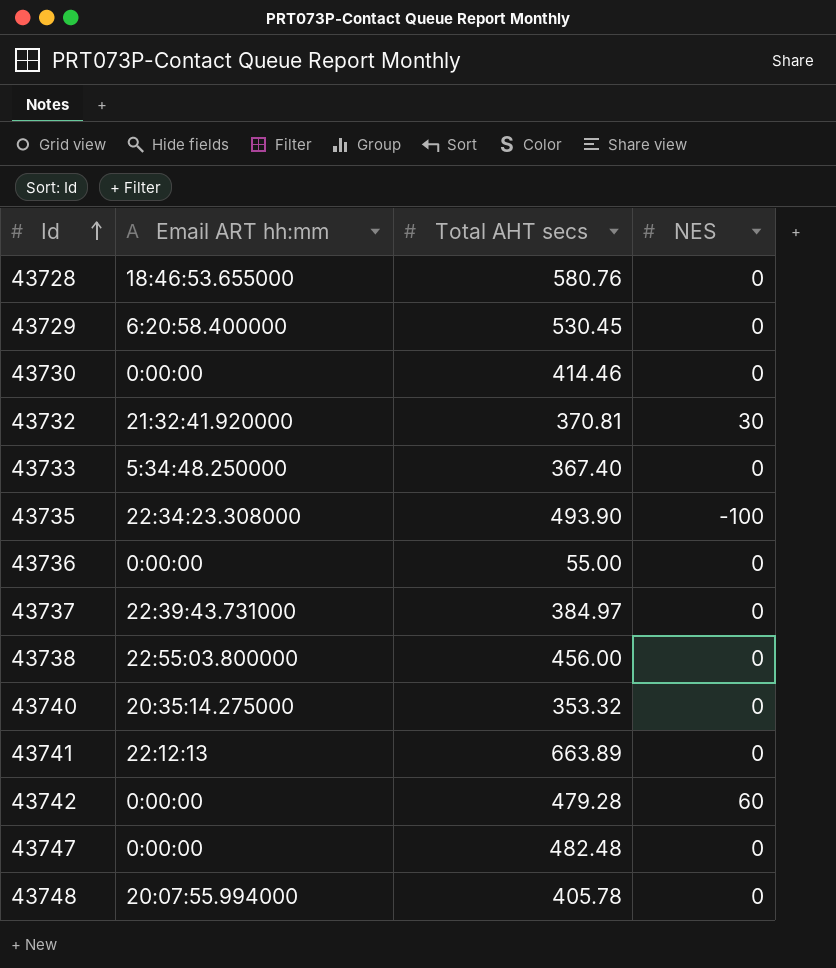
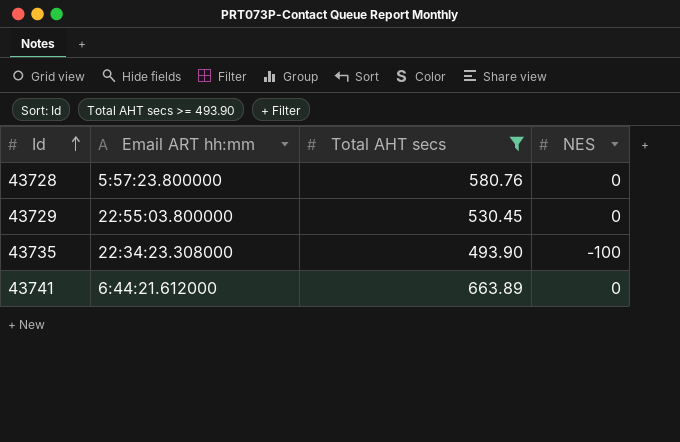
filter: none -> Total AHT secs >= 493.90
43728 | Email ART hh:mm: 18:46:53.655000 -> 5:57:23.800000
43729 | Email ART hh:mm: 6:20:58.400000 -> 22:55:03.800000
43741 | Email ART hh:mm: 22:12:13 -> 6:44:21.612000

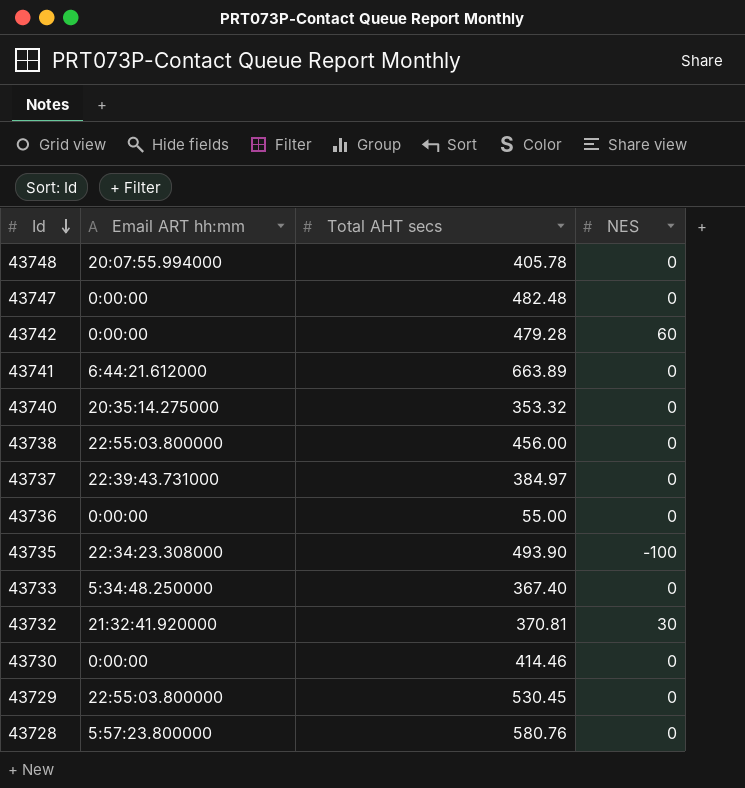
filter: Total AHT secs >= 493.90 -> none
row order: Id ascending -> Id descending

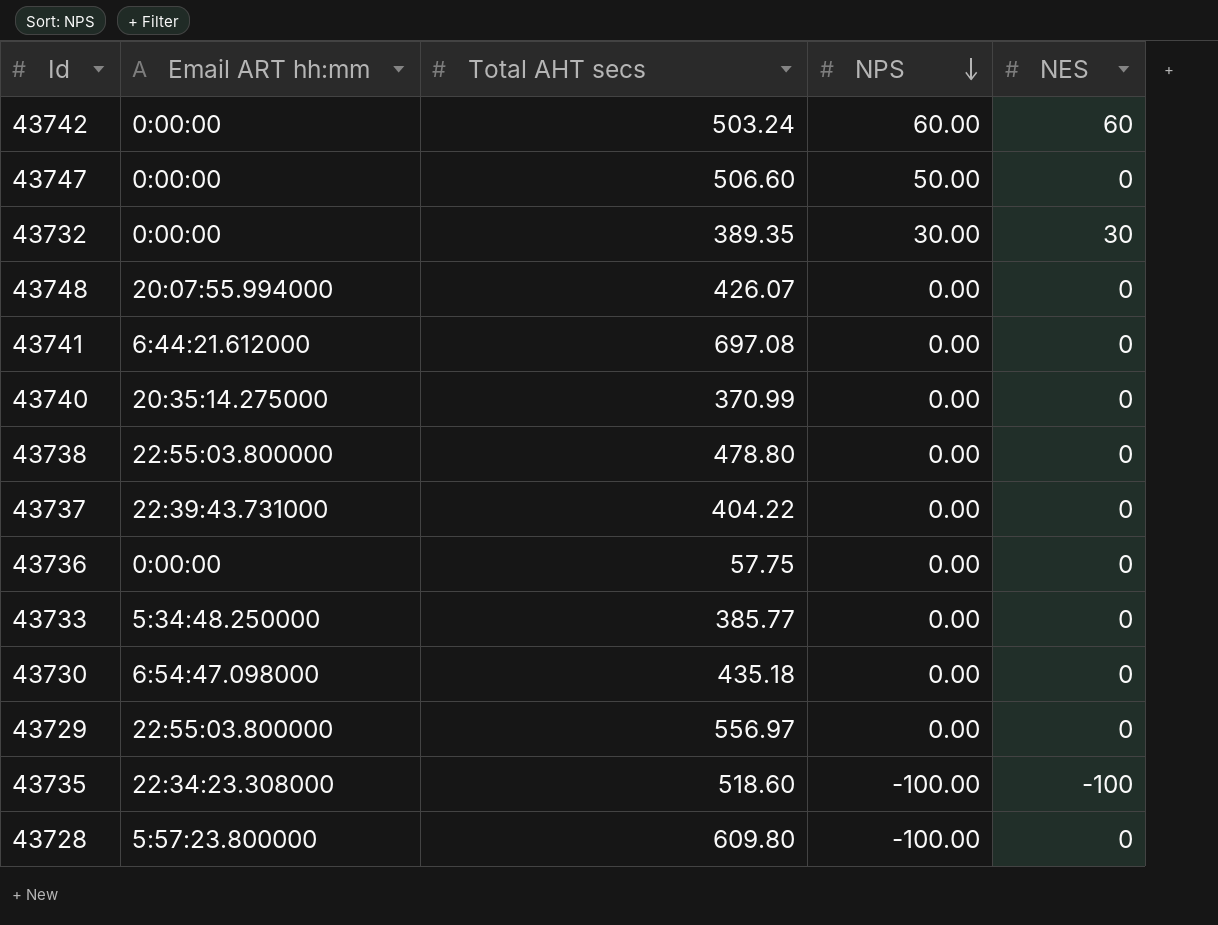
row order: Id descending -> NPS descending
column NPS | position: none -> 4
43742 | Total AHT secs: 479.28 -> 503.24
43747 | Total AHT secs: 482.48 -> 506.60
43732 | Email ART hh:mm: 21:32:41.920000 -> 0:00:00
43732 | Total AHT secs: 370.81 -> 389.35
43748 | Total AHT secs: 405.78 -> 426.07
43741 | Total AHT secs: 663.89 -> 697.08
43740 | Total AHT secs: 353.32 -> 370.99
43738 | Total AHT secs: 456.00 -> 478.80
43737 | Total AHT secs: 384.97 -> 404.22
43736 | Total AHT secs: 55.00 -> 57.75
43733 | Total AHT secs: 367.40 -> 385.77
43730 | Email ART hh:mm: 0:00:00 -> 6:54:47.098000
43730 | Total AHT secs: 414.46 -> 435.18
43729 | Total AHT secs: 530.45 -> 556.97
43735 | Total AHT secs: 493.90 -> 518.60
43728 | Total AHT secs: 580.76 -> 609.80

